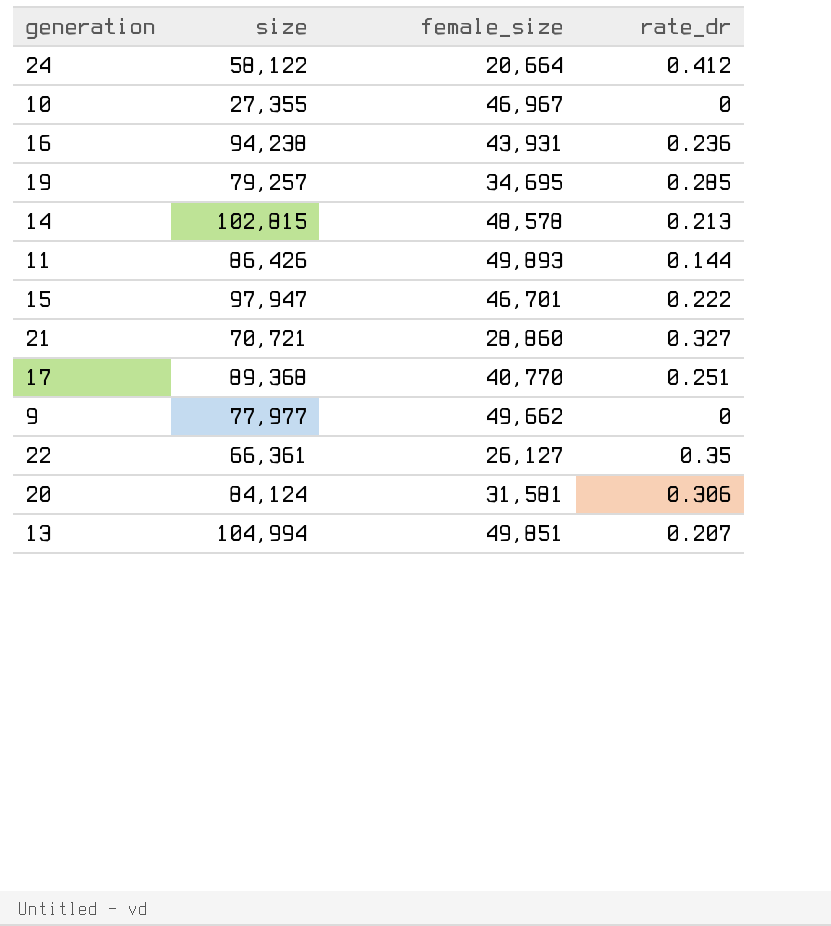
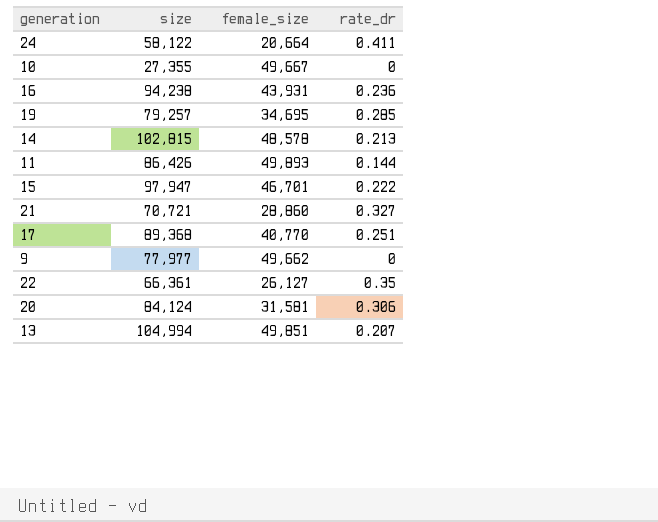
24 | rate_dr: 0.412 -> 0.411
10 | female_size: 46,967 -> 49,667

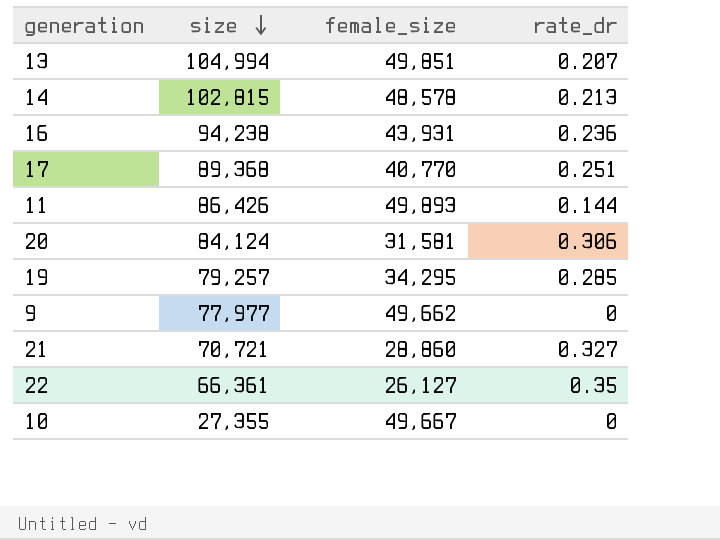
row order: none -> size descending
row 24: 58,122 | 20,664 | 0.411 -> none
row 15: 97,947 | 46,701 | 0.222 -> none
19 | female_size: 34,695 -> 34,295

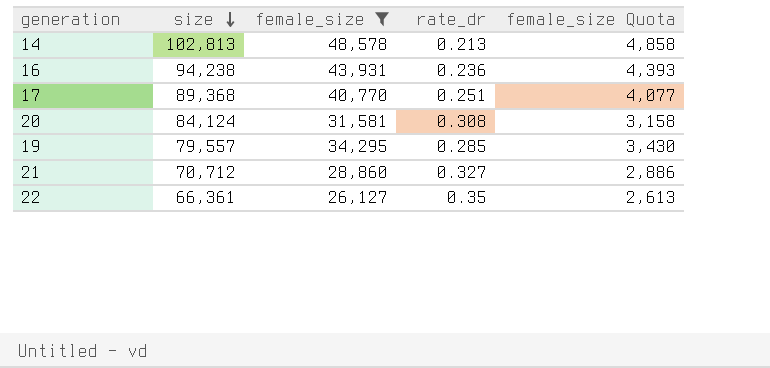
filter: none -> female_size <= 48,578
column female_size Quota | formula: none -> [female_size] * 0.1
14 | size: 102,815 -> 102,813
20 | rate_dr: 0.306 -> 0.308
19 | size: 79,257 -> 79,557
21 | size: 70,721 -> 70,712

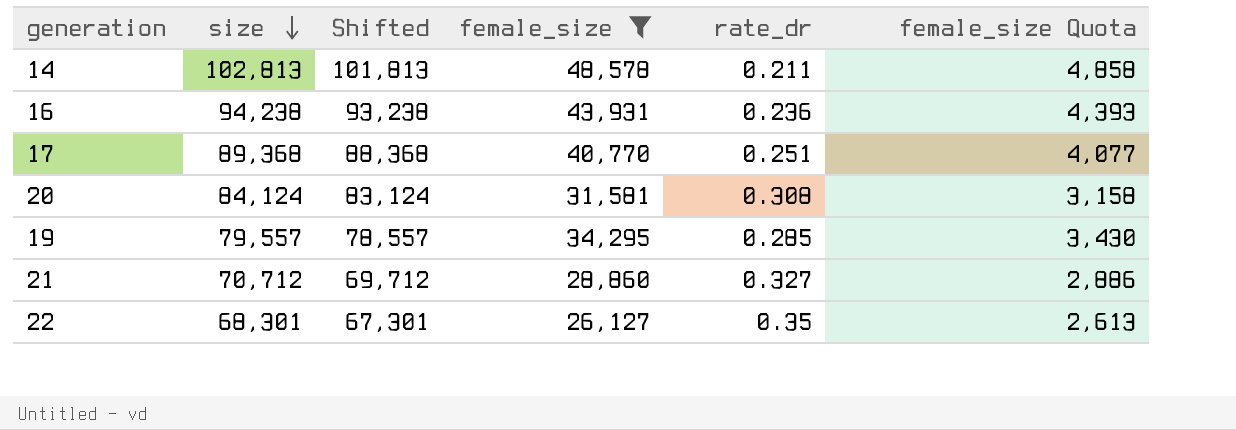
column Shifted | formula: none -> [size] - 1000
14 | rate_dr: 0.213 -> 0.211
22 | size: 66,361 -> 68,301

